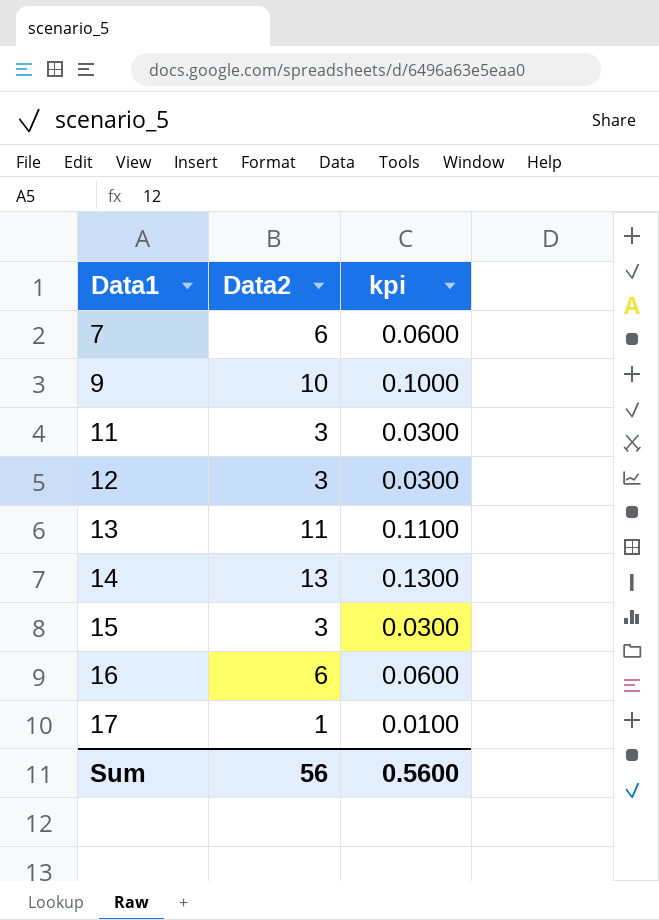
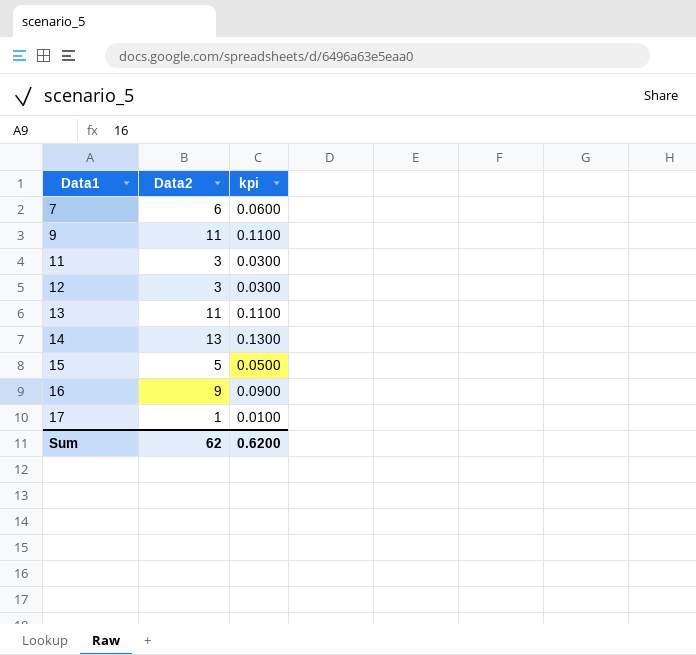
9 | Data2: 10 -> 11
9 | kpi: 0.1000 -> 0.1100
15 | Data2: 3 -> 5
15 | kpi: 0.0300 -> 0.0500
16 | Data2: 6 -> 9
16 | kpi: 0.0600 -> 0.0900
Sum | Data2: 56 -> 62
Sum | kpi: 0.5600 -> 0.6200

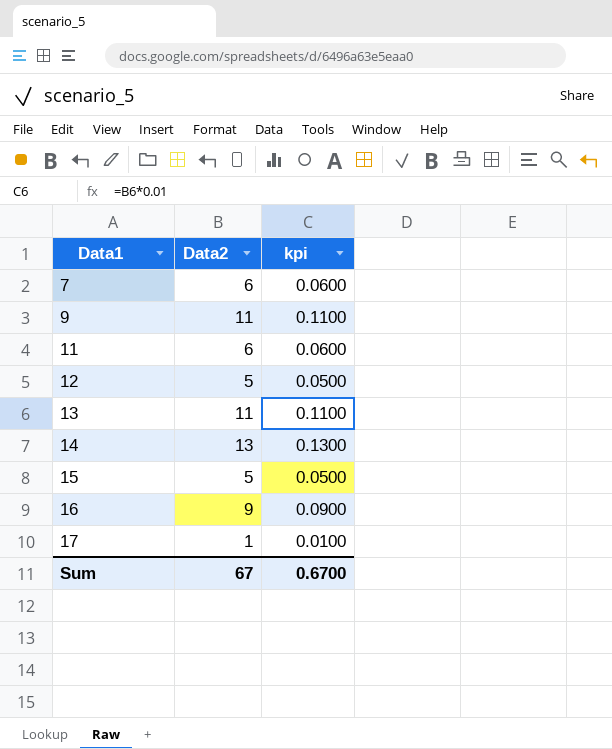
11 | Data2: 3 -> 6
11 | kpi: 0.0300 -> 0.0600
12 | Data2: 3 -> 5
12 | kpi: 0.0300 -> 0.0500
Sum | Data2: 62 -> 67
Sum | kpi: 0.6200 -> 0.6700

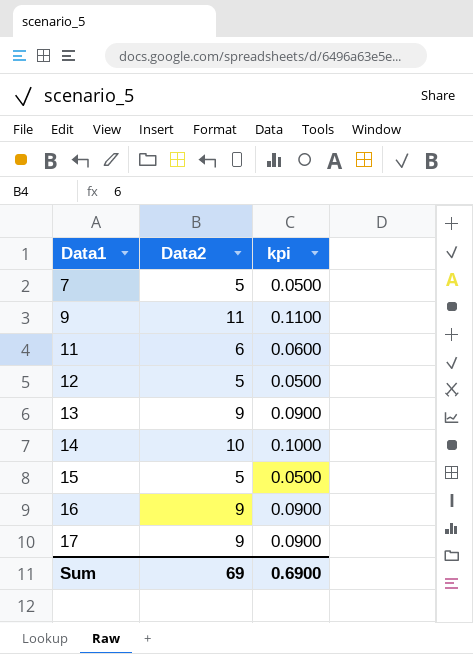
7 | Data2: 6 -> 5
7 | kpi: 0.0600 -> 0.0500
13 | Data2: 11 -> 9
13 | kpi: 0.1100 -> 0.0900
14 | Data2: 13 -> 10
14 | kpi: 0.1300 -> 0.1000
17 | Data2: 1 -> 9
17 | kpi: 0.0100 -> 0.0900
Sum | Data2: 67 -> 69
Sum | kpi: 0.6700 -> 0.6900

